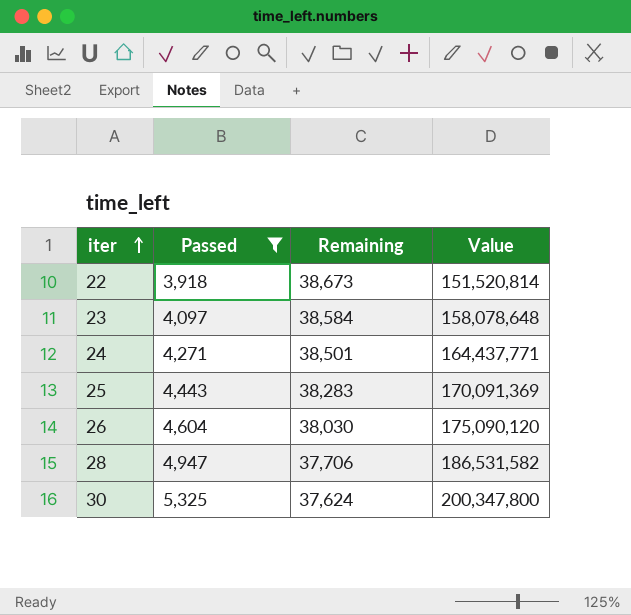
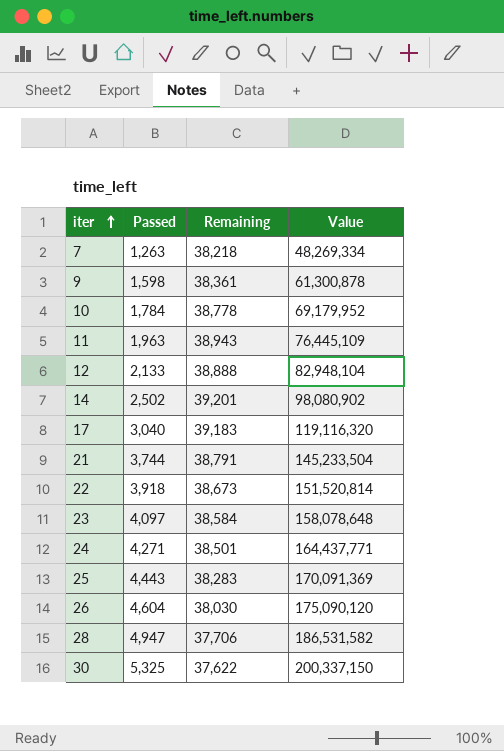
filter: Passed >= 3,918 -> none
30 | Remaining: 37,624 -> 37,622
30 | Value: 200,347,800 -> 200,337,150

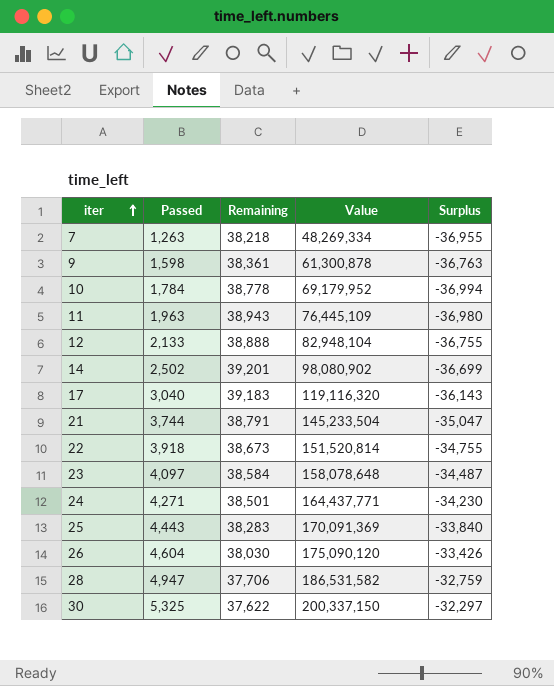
column Surplus | formula: none -> [Passed] - [Remaining]

